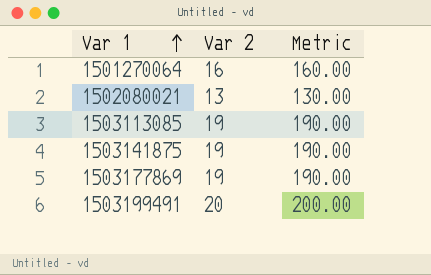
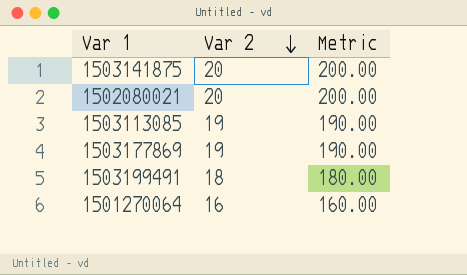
row order: Var 1 ascending -> Var 2 descending
1503141875 | Var 2: 19 -> 20
1503141875 | Metric: 190.00 -> 200.00
1502080021 | Var 2: 13 -> 20
1502080021 | Metric: 130.00 -> 200.00
1503199491 | Var 2: 20 -> 18
1503199491 | Metric: 200.00 -> 180.00

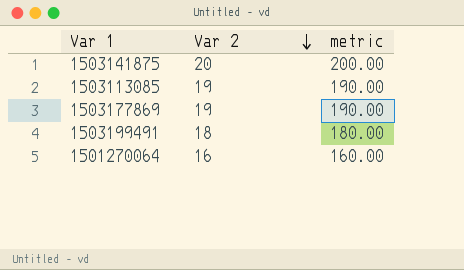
column name: Metric -> metric
row 1502080021: 20 | 200.00 -> none

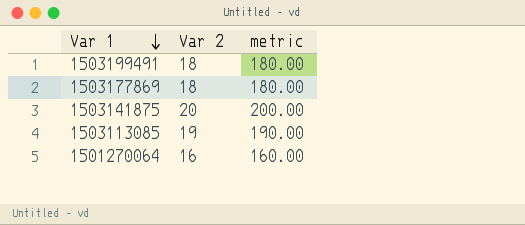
row order: Var 2 descending -> Var 1 descending
1503177869 | Var 2: 19 -> 18
1503177869 | metric: 190.00 -> 180.00

